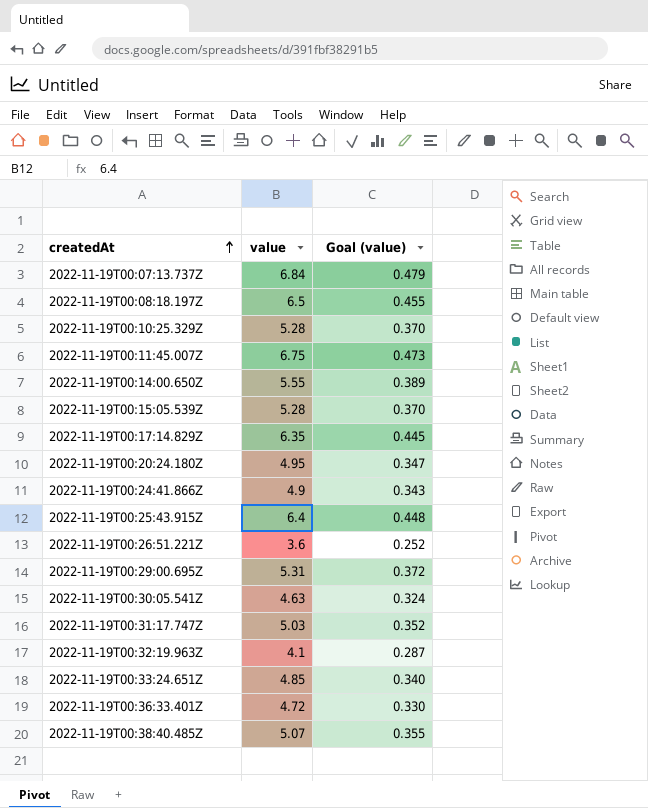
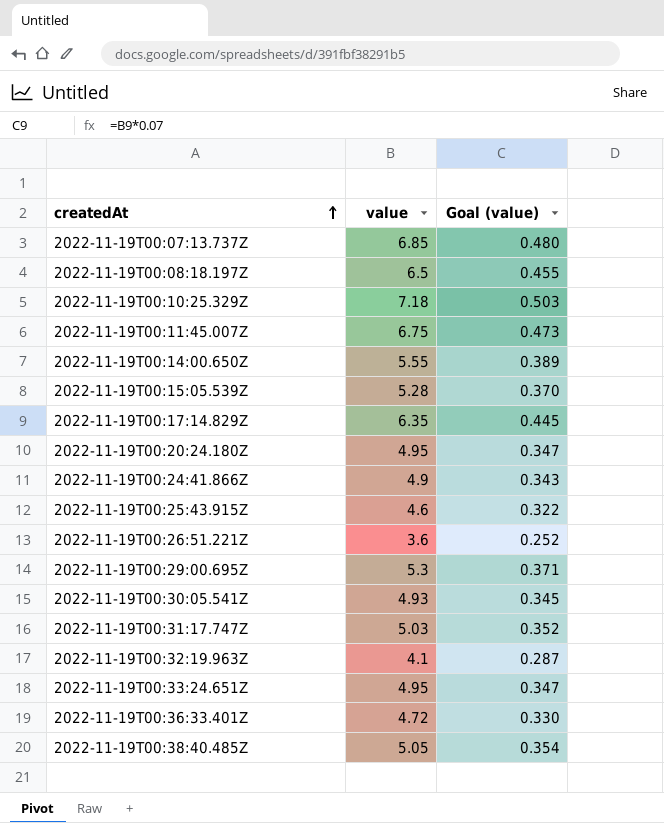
2022-11-19T00:07:13.737Z | value: 6.84 -> 6.85
2022-11-19T00:07:13.737Z | Goal (value): 0.479 -> 0.480
2022-11-19T00:10:25.329Z | value: 5.28 -> 7.18
2022-11-19T00:10:25.329Z | Goal (value): 0.370 -> 0.503
2022-11-19T00:25:43.915Z | value: 6.4 -> 4.6
2022-11-19T00:25:43.915Z | Goal (value): 0.448 -> 0.322
2022-11-19T00:29:00.695Z | value: 5.31 -> 5.3
2022-11-19T00:29:00.695Z | Goal (value): 0.372 -> 0.371
2022-11-19T00:30:05.541Z | value: 4.63 -> 4.93
2022-11-19T00:30:05.541Z | Goal (value): 0.324 -> 0.345
2022-11-19T00:33:24.651Z | value: 4.85 -> 4.95
2022-11-19T00:33:24.651Z | Goal (value): 0.340 -> 0.347
2022-11-19T00:38:40.485Z | value: 5.07 -> 5.05
2022-11-19T00:38:40.485Z | Goal (value): 0.355 -> 0.354

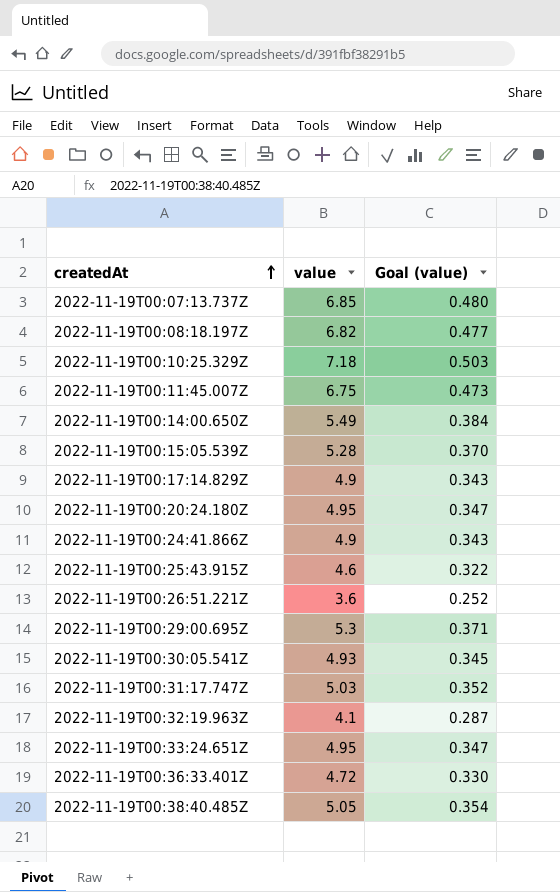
2022-11-19T00:08:18.197Z | value: 6.5 -> 6.82
2022-11-19T00:08:18.197Z | Goal (value): 0.455 -> 0.477
2022-11-19T00:14:00.650Z | value: 5.55 -> 5.49
2022-11-19T00:14:00.650Z | Goal (value): 0.389 -> 0.384
2022-11-19T00:17:14.829Z | value: 6.35 -> 4.9
2022-11-19T00:17:14.829Z | Goal (value): 0.445 -> 0.343

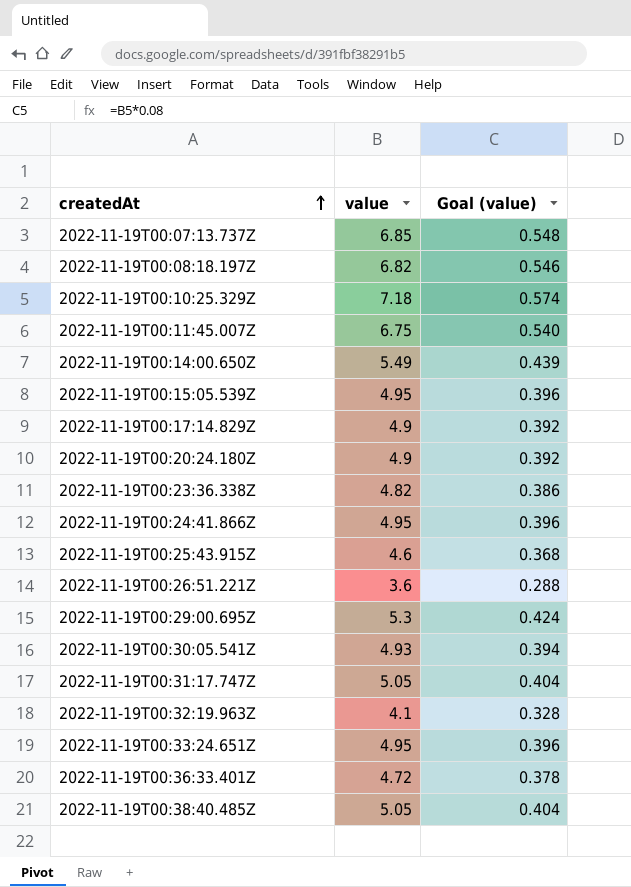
column Goal (value) | formula: [value] * 0.07 -> [value] * 0.08
2022-11-19T00:15:05.539Z | value: 5.28 -> 4.95
2022-11-19T00:20:24.180Z | value: 4.95 -> 4.9
row 2022-11-19T00:23:36.338Z: none -> 4.82 | 0.386
2022-11-19T00:24:41.866Z | value: 4.9 -> 4.95
2022-11-19T00:31:17.747Z | value: 5.03 -> 5.05

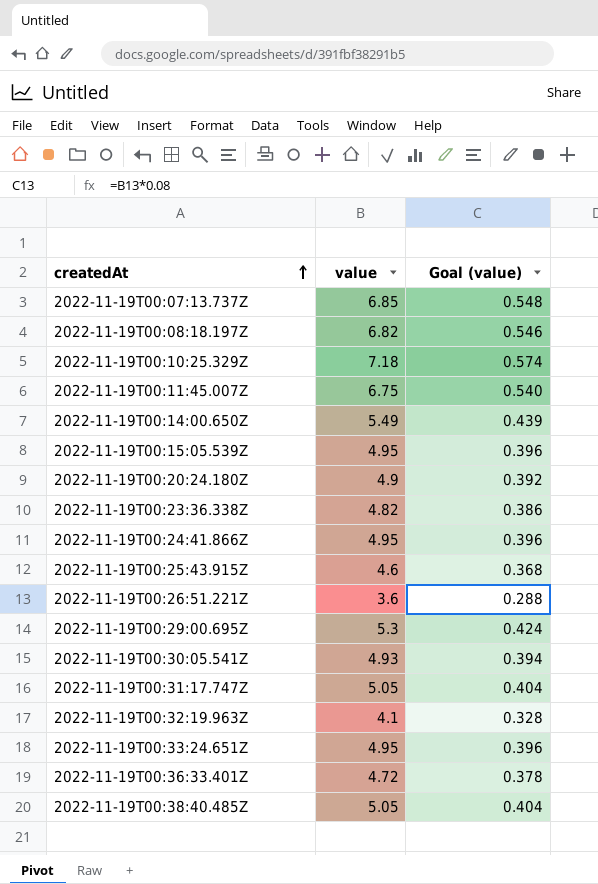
row 2022-11-19T00:17:14.829Z: 4.9 | 0.392 -> none

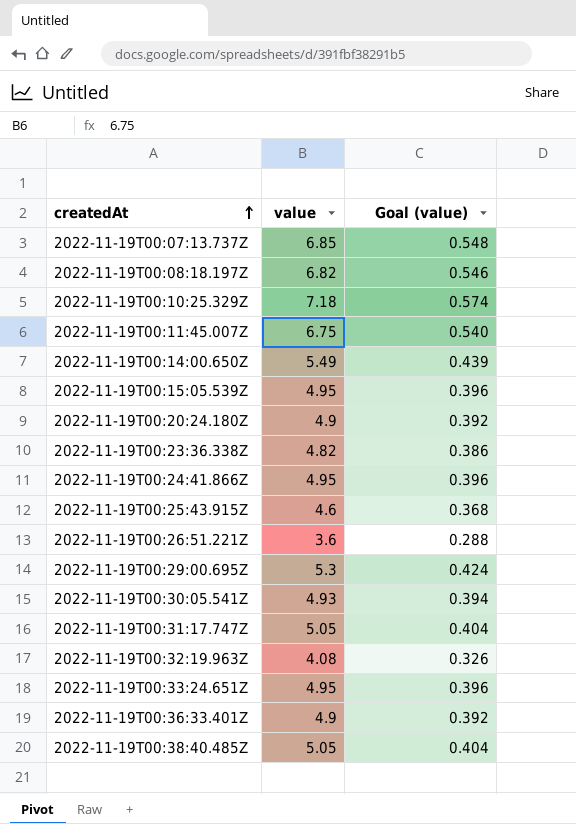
2022-11-19T00:32:19.963Z | value: 4.1 -> 4.08
2022-11-19T00:32:19.963Z | Goal (value): 0.328 -> 0.326
2022-11-19T00:36:33.401Z | value: 4.72 -> 4.9
2022-11-19T00:36:33.401Z | Goal (value): 0.378 -> 0.392

